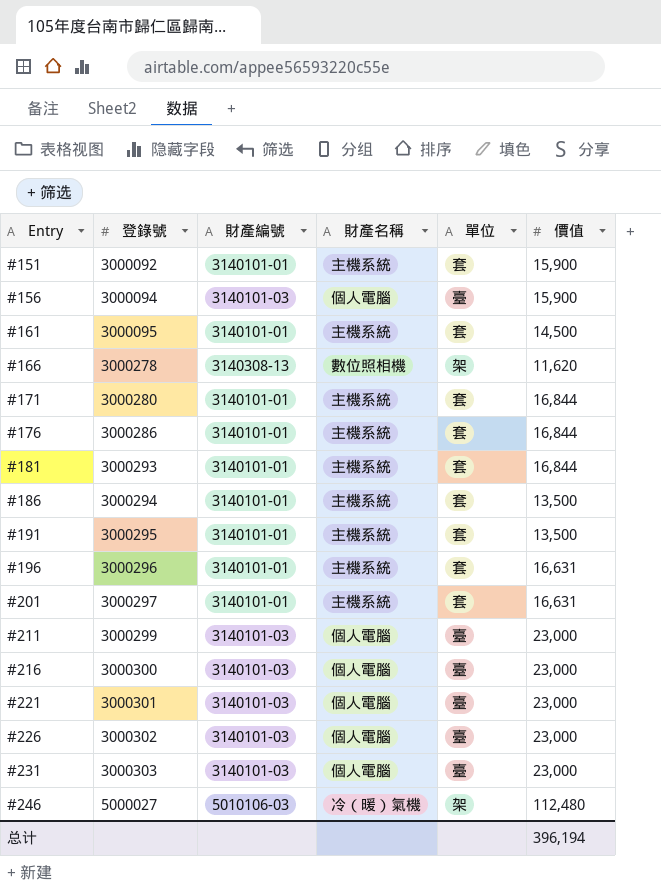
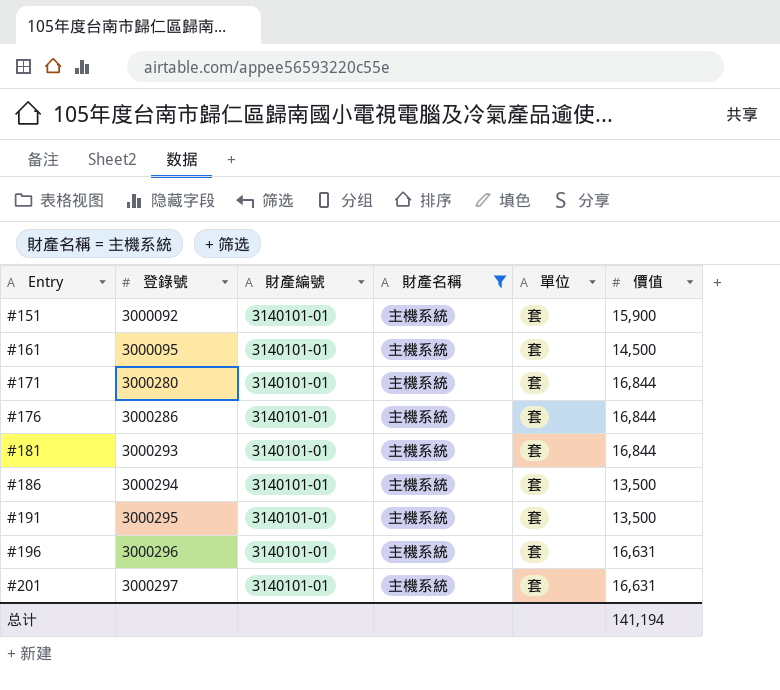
filter: none -> 財產名稱 = 主機系統
总计 | 價值: 396,194 -> 141,194

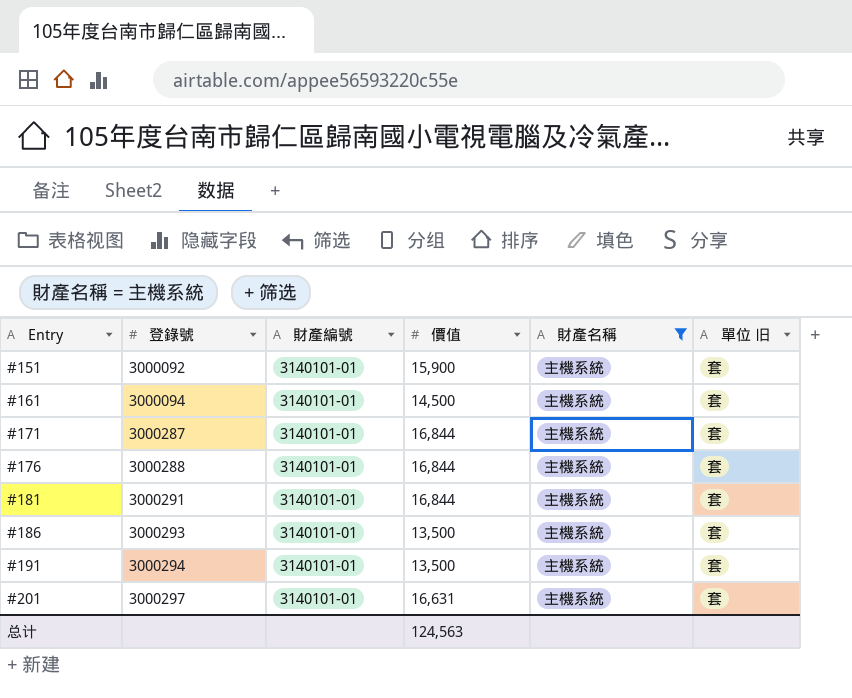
column 價值 | position: 6 -> 4
column name: 單位 -> 單位 旧
row #196: 3000296 | 3140101-01 | 主機系統 | 套 | 16,631 -> none
#161 | 登錄號: 3000095 -> 3000094
#171 | 登錄號: 3000280 -> 3000287
#176 | 登錄號: 3000286 -> 3000288
#181 | 登錄號: 3000293 -> 3000291
#186 | 登錄號: 3000294 -> 3000293
#191 | 登錄號: 3000295 -> 3000294
总计 | 價值: 141,194 -> 124,563

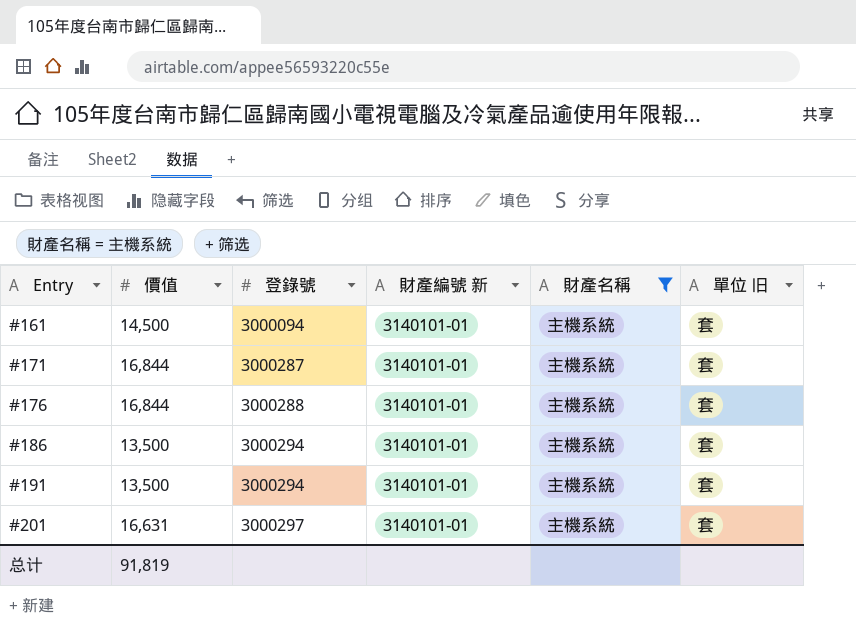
column 價值 | position: 4 -> 2
column name: 財產編號 -> 財產編號 新
row #151: 3000092 | 3140101-01 | 15,900 | 主機系統 | 套 -> none
row #181: 3000291 | 3140101-01 | 16,844 | 主機系統 | 套 -> none
#186 | 登錄號: 3000293 -> 3000294
总计 | 價值: 124,563 -> 91,819

